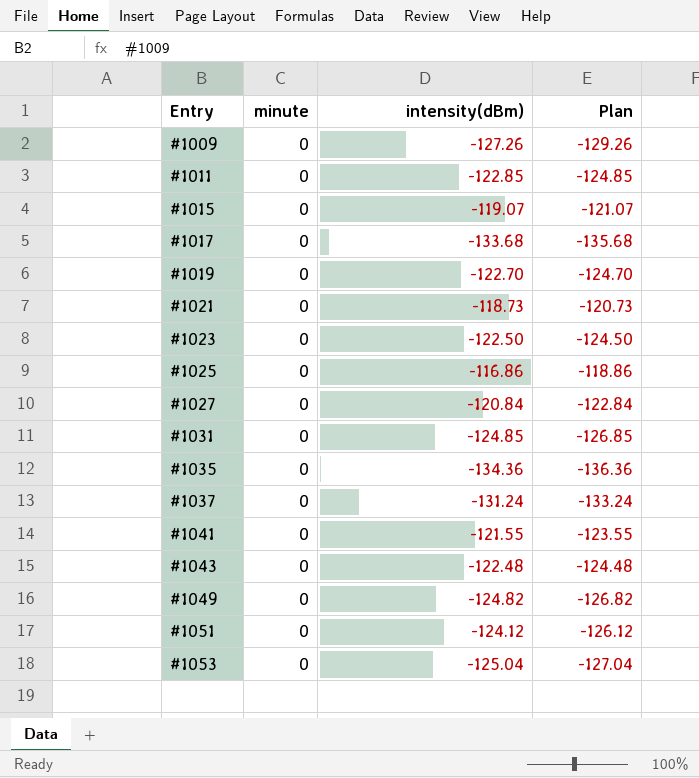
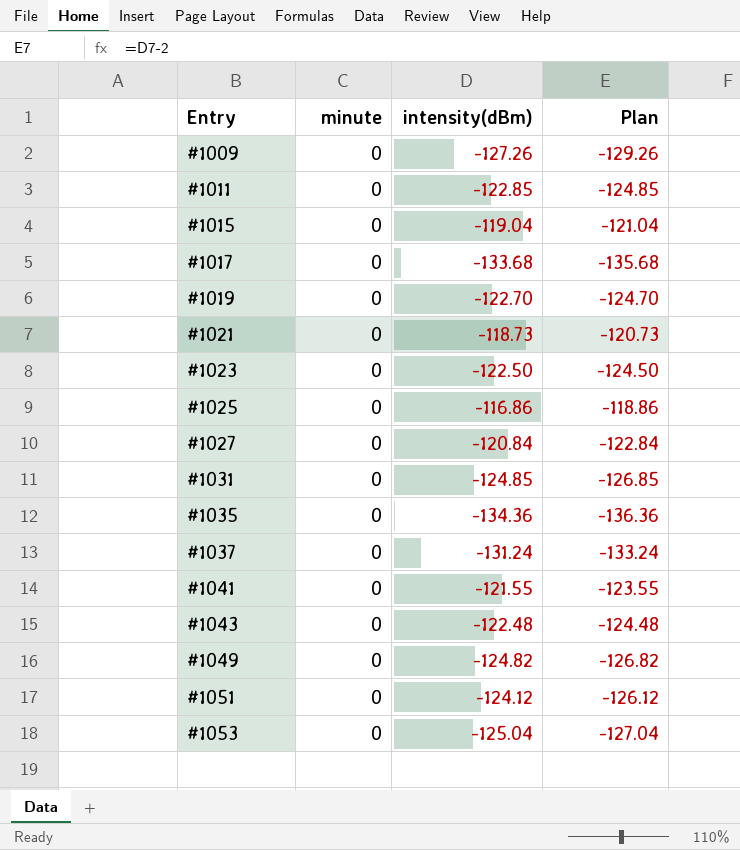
#1015 | intensity(dBm): -119.07 -> -119.04
#1015 | Plan: -121.07 -> -121.04

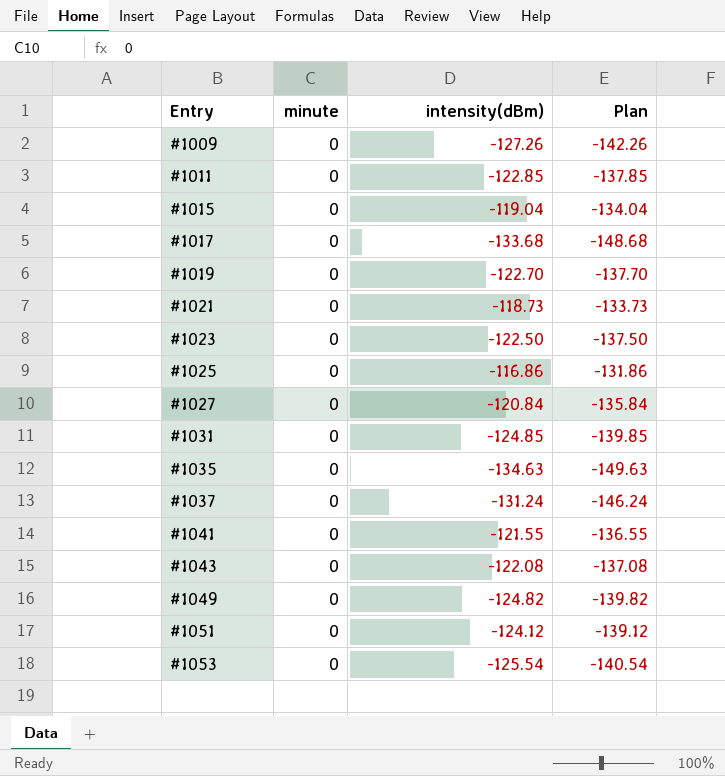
column Plan | formula: [intensity(dBm)] - 2 -> [intensity(dBm)] - 15
#1035 | intensity(dBm): -134.36 -> -134.63
#1043 | intensity(dBm): -122.48 -> -122.08
#1053 | intensity(dBm): -125.04 -> -125.54

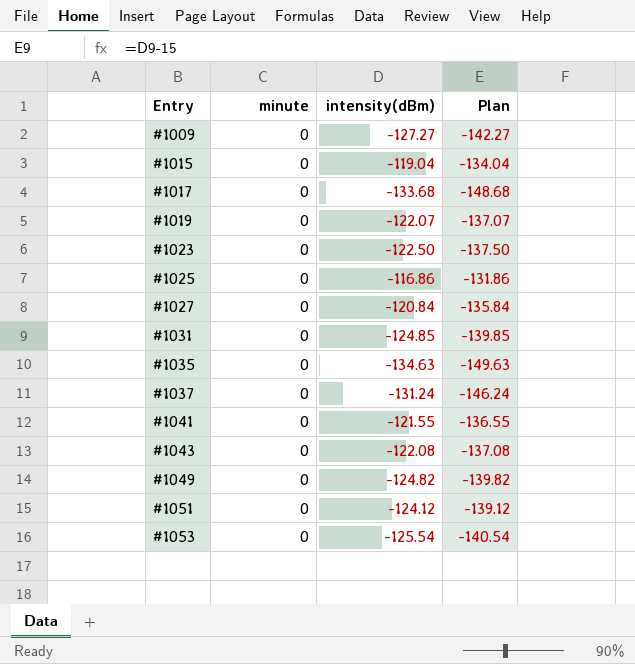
row #1011: 0 | -122.85 | -137.85 -> none
row #1021: 0 | -118.73 | -133.73 -> none
#1009 | intensity(dBm): -127.26 -> -127.27
#1009 | Plan: -142.26 -> -142.27
#1019 | intensity(dBm): -122.70 -> -122.07
#1019 | Plan: -137.70 -> -137.07

